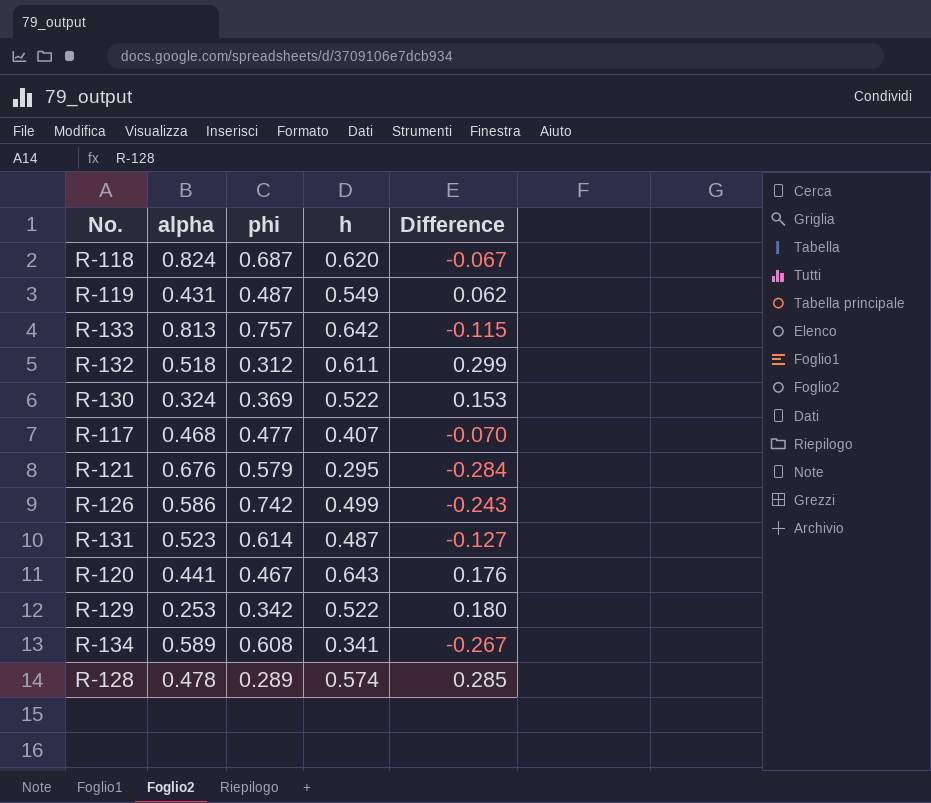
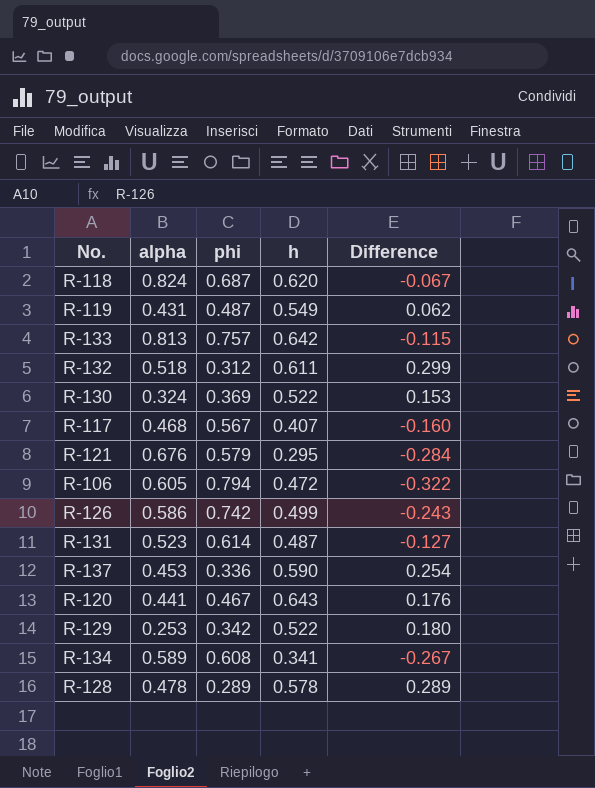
R-117 | phi: 0.477 -> 0.567
R-117 | Difference: -0.070 -> -0.160
row R-106: none -> 0.605 | 0.794 | 0.472 | -0.322
row R-137: none -> 0.453 | 0.336 | 0.590 | 0.254
R-128 | h: 0.574 -> 0.578
R-128 | Difference: 0.285 -> 0.289

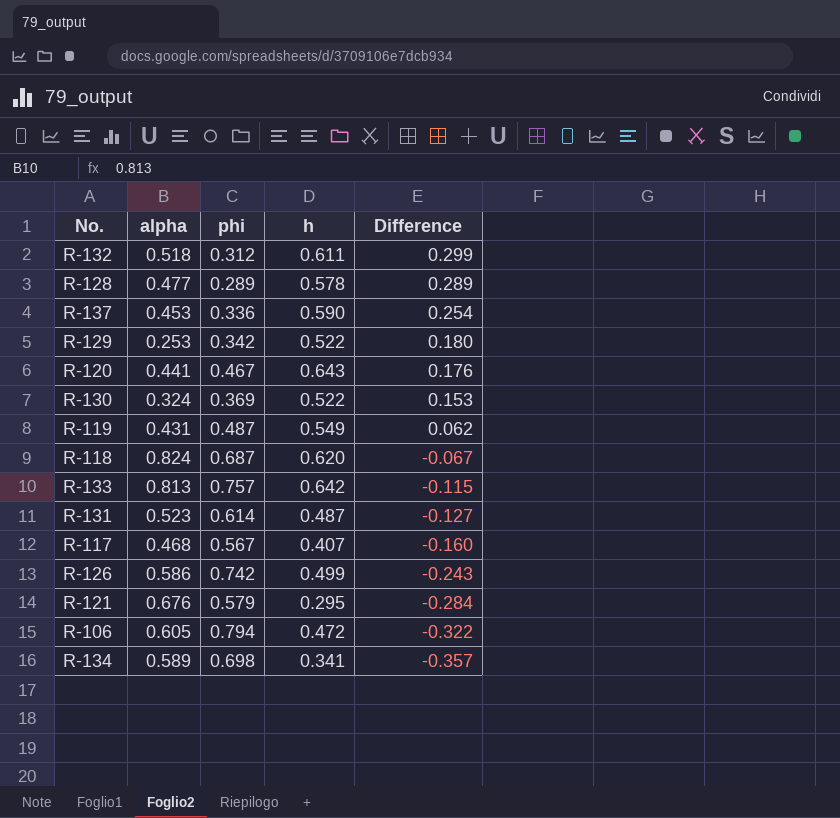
row order: none -> Difference descending
R-128 | alpha: 0.478 -> 0.477
R-134 | phi: 0.608 -> 0.698
R-134 | Difference: -0.267 -> -0.357

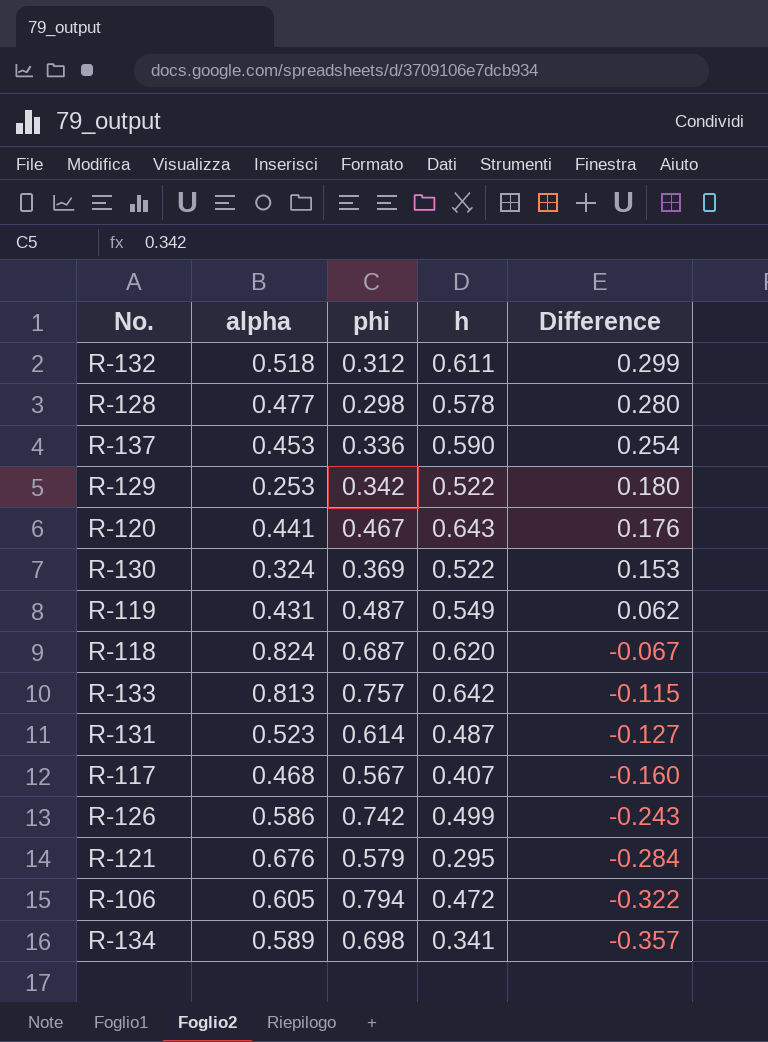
R-128 | phi: 0.289 -> 0.298
R-128 | Difference: 0.289 -> 0.280

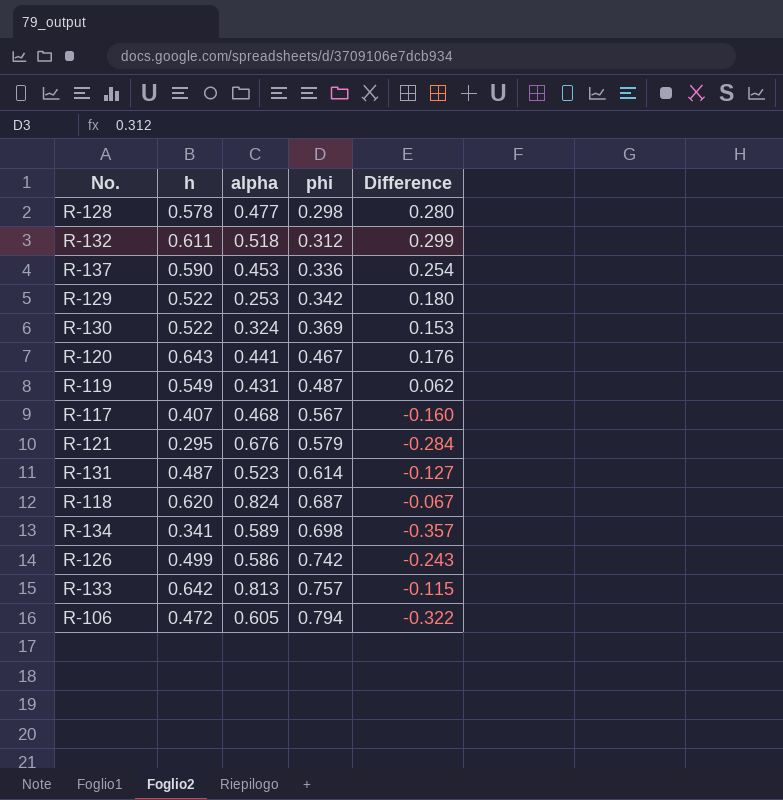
row order: Difference descending -> phi ascending
column h | position: 4 -> 2

